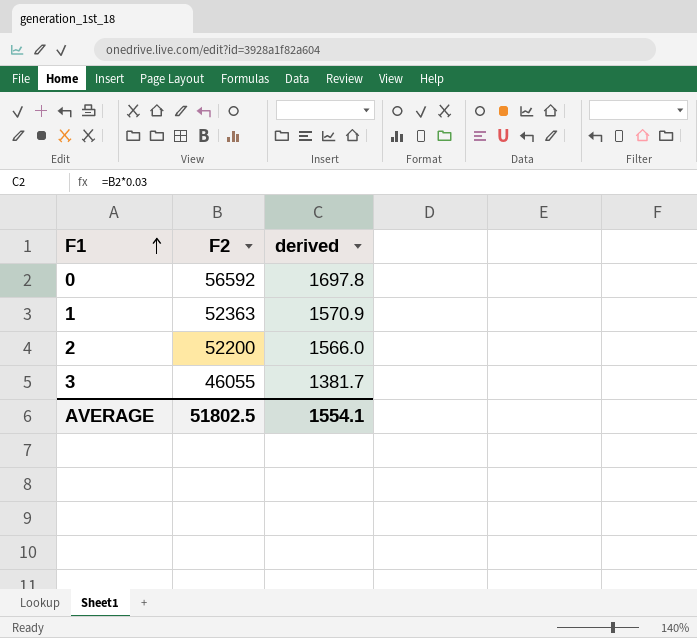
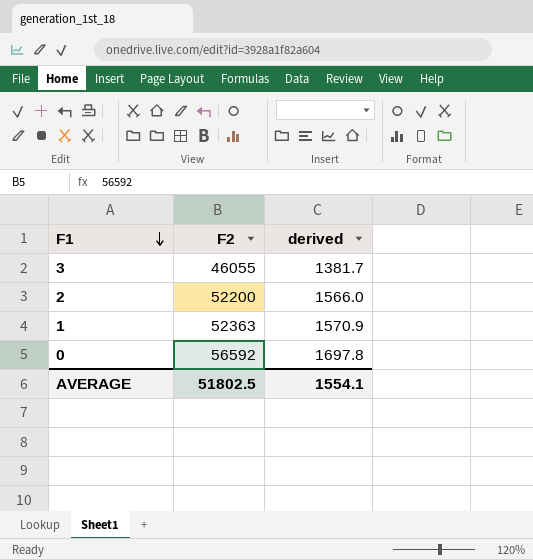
row order: F1 ascending -> F1 descending

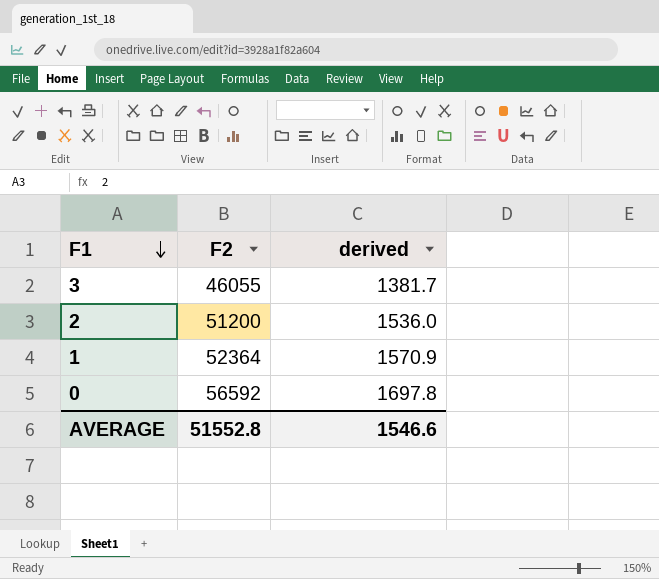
2 | F2: 52200 -> 51200
2 | derived: 1566.0 -> 1536.0
1 | F2: 52363 -> 52364
AVERAGE | F2: 51802.5 -> 51552.8
AVERAGE | derived: 1554.1 -> 1546.6

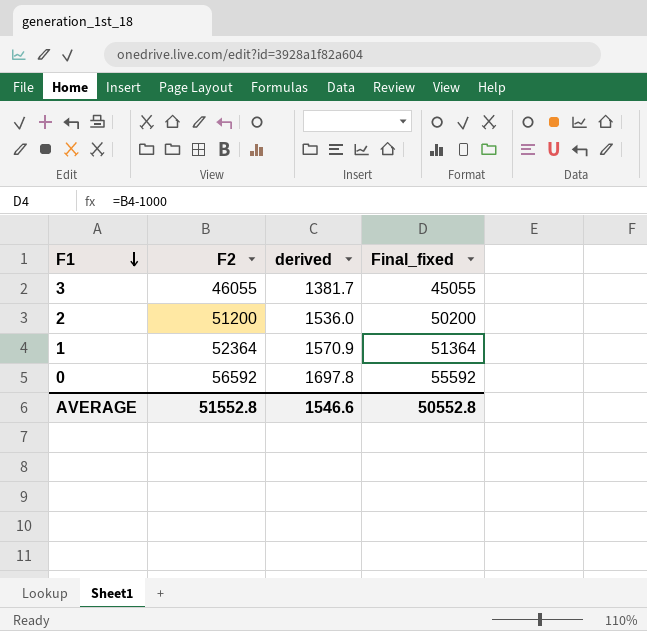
column Final_fixed | formula: none -> [F2] - 1000

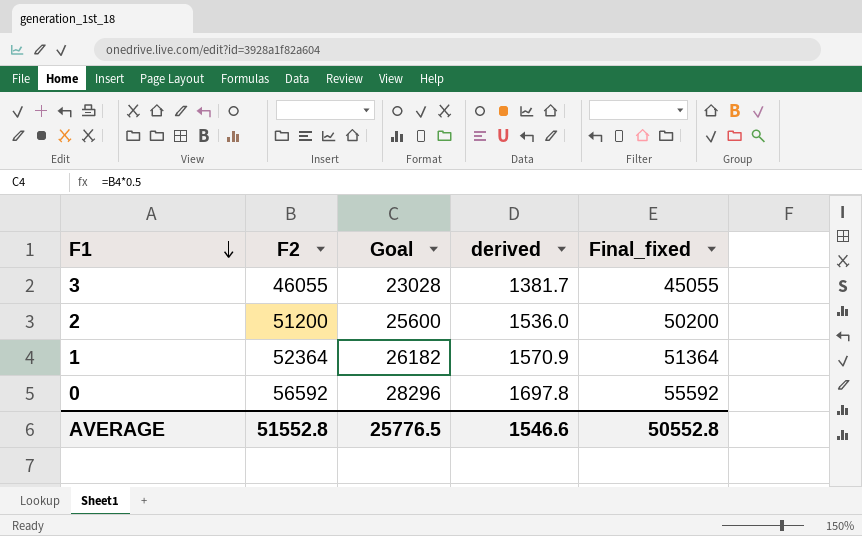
column Goal | formula: none -> [F2] * 0.5

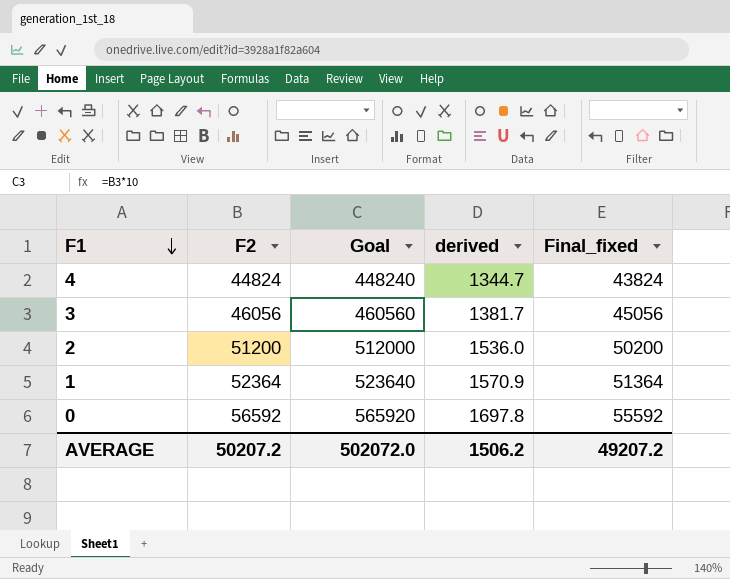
column Goal | formula: [F2] * 0.5 -> [F2] * 10
row 4: none -> 44824 | 448240 | 1344.7 | 43824
3 | F2: 46055 -> 46056
3 | Final_fixed: 45055 -> 45056
AVERAGE | F2: 51552.8 -> 50207.2
AVERAGE | Goal: 25776.5 -> 502072.0
AVERAGE | derived: 1546.6 -> 1506.2
AVERAGE | Final_fixed: 50552.8 -> 49207.2

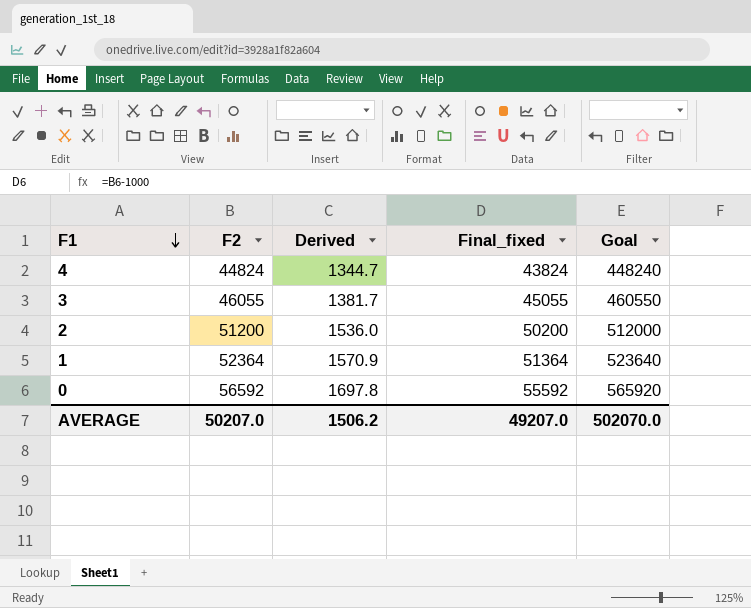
column name: derived -> Derived
column Goal | position: 3 -> 5
3 | F2: 46056 -> 46055
3 | Final_fixed: 45056 -> 45055
3 | Goal: 460560 -> 460550
AVERAGE | F2: 50207.2 -> 50207.0
AVERAGE | Final_fixed: 49207.2 -> 49207.0
AVERAGE | Goal: 502072.0 -> 502070.0

